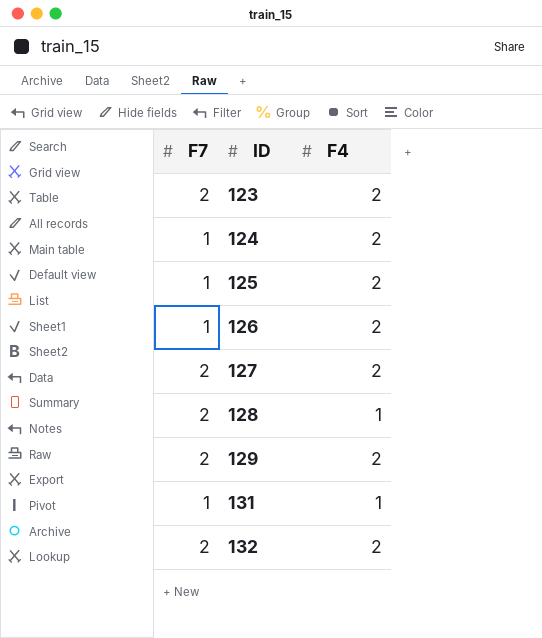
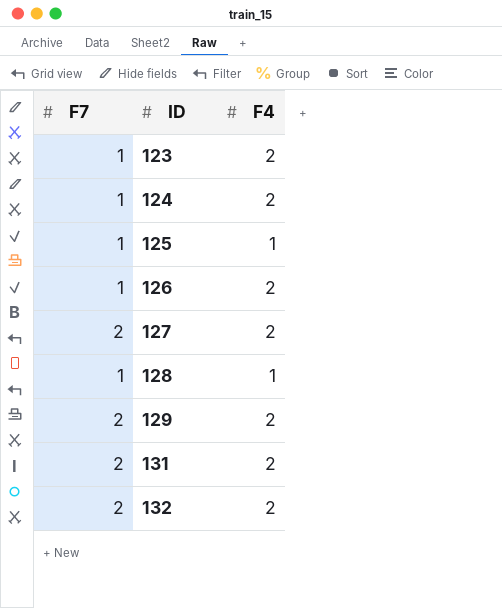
123 | F7: 2 -> 1
125 | F4: 2 -> 1
128 | F7: 2 -> 1
131 | F7: 1 -> 2
131 | F4: 1 -> 2

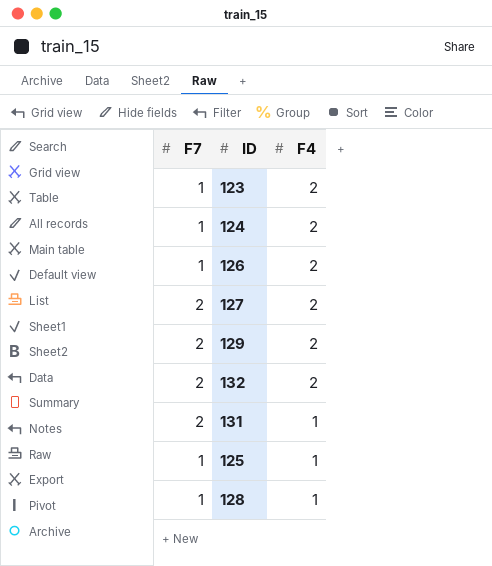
row order: ID ascending -> F4 descending
131 | F4: 2 -> 1

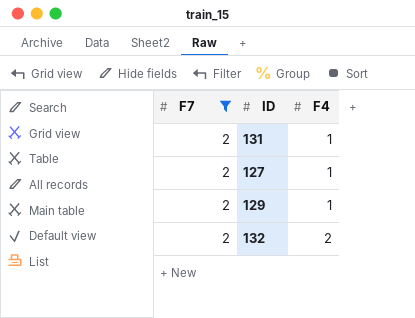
filter: none -> F7 = 2
row order: F4 descending -> F4 ascending
127 | F4: 2 -> 1
129 | F4: 2 -> 1

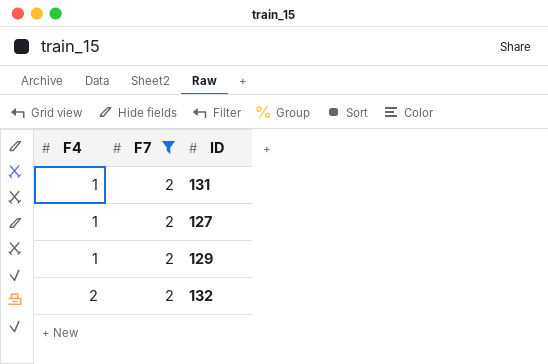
column F4 | position: 3 -> 1

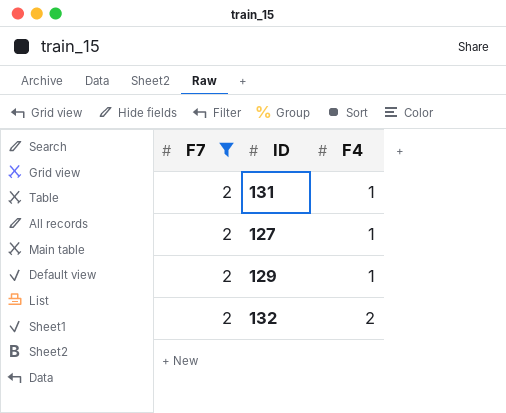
column F4 | position: 1 -> 3

